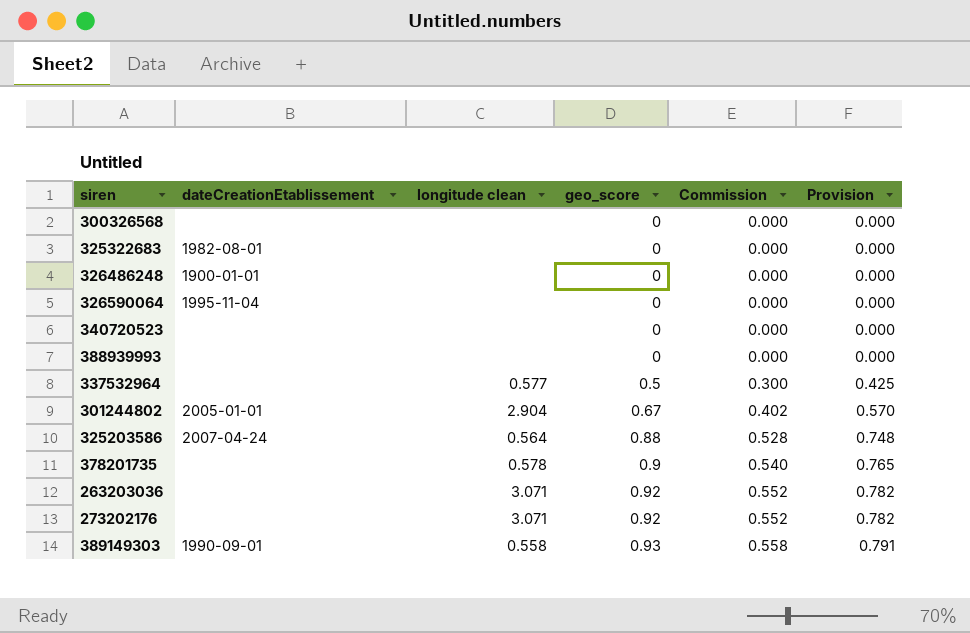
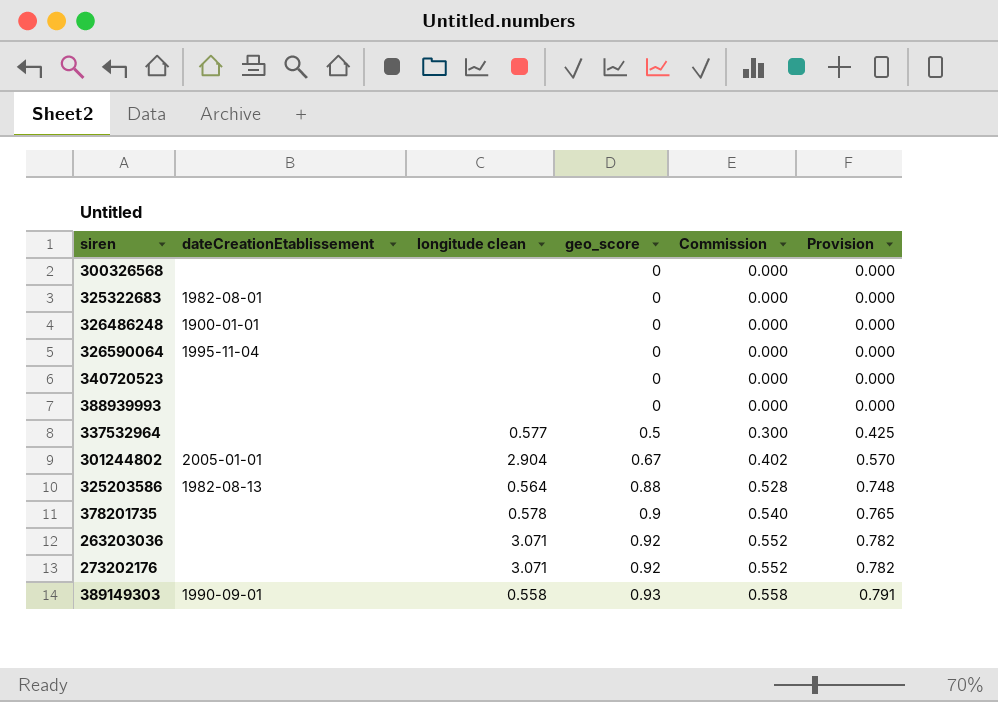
325203586 | dateCreationEtablissement: 2007-04-24 -> 1982-08-13

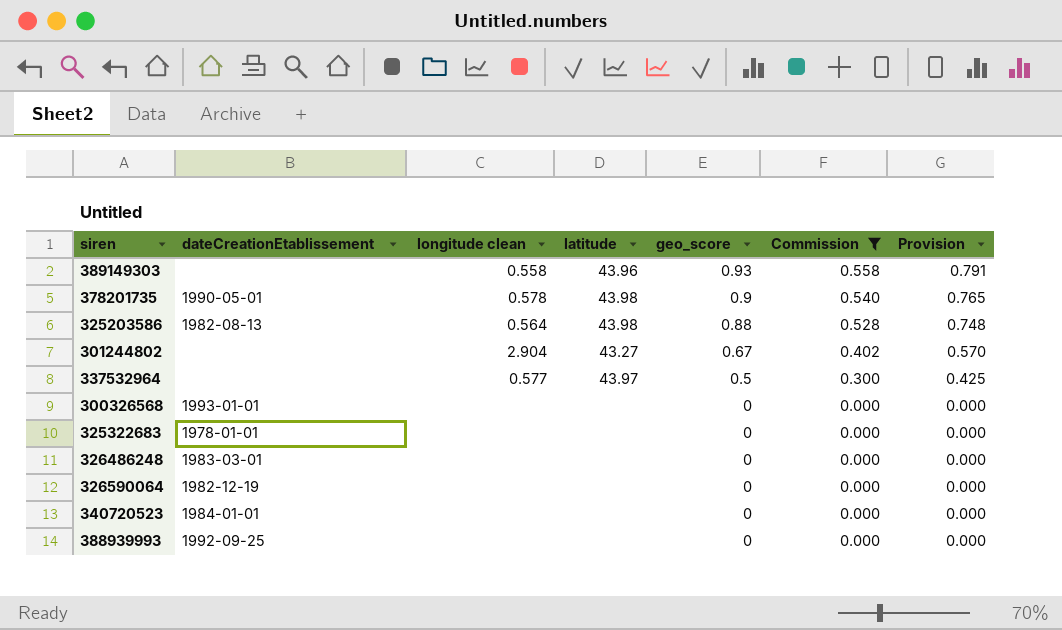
filter: none -> Commission != 0.552
row order: geo_score ascending -> geo_score descending
column latitude | position: none -> 4
389149303 | dateCreationEtablissement: 1990-09-01 -> none
378201735 | dateCreationEtablissement: none -> 1990-05-01
301244802 | dateCreationEtablissement: 2005-01-01 -> none
300326568 | dateCreationEtablissement: none -> 1993-01-01
325322683 | dateCreationEtablissement: 1982-08-01 -> 1978-01-01
326486248 | dateCreationEtablissement: 1900-01-01 -> 1983-03-01
326590064 | dateCreationEtablissement: 1995-11-04 -> 1982-12-19
340720523 | dateCreationEtablissement: none -> 1984-01-01
388939993 | dateCreationEtablissement: none -> 1992-09-25

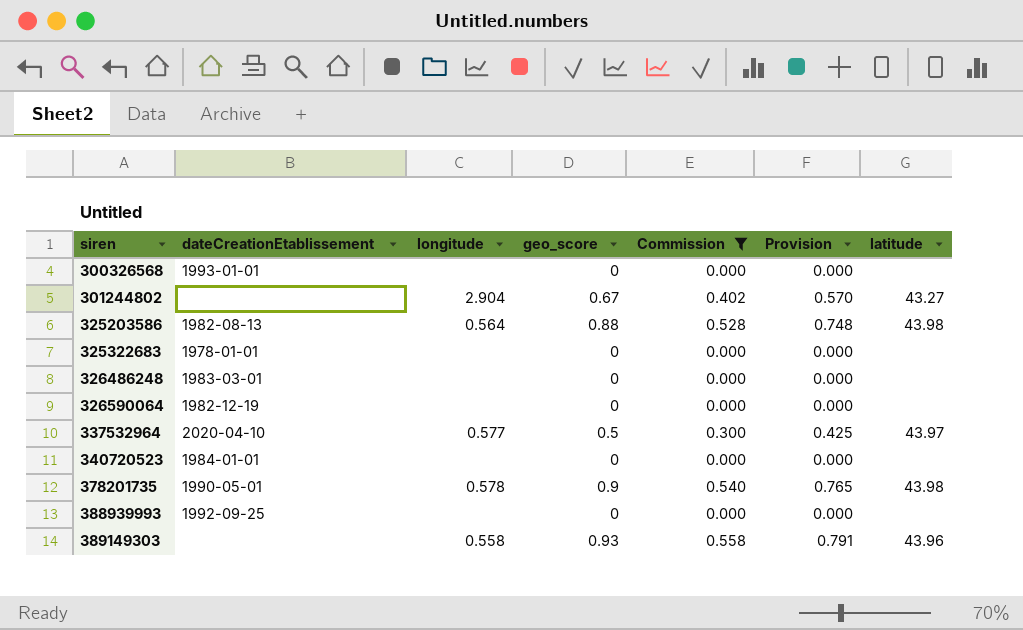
row order: geo_score descending -> siren ascending
column name: longitude clean -> longitude
column latitude | position: 4 -> 7
337532964 | dateCreationEtablissement: none -> 2020-04-10

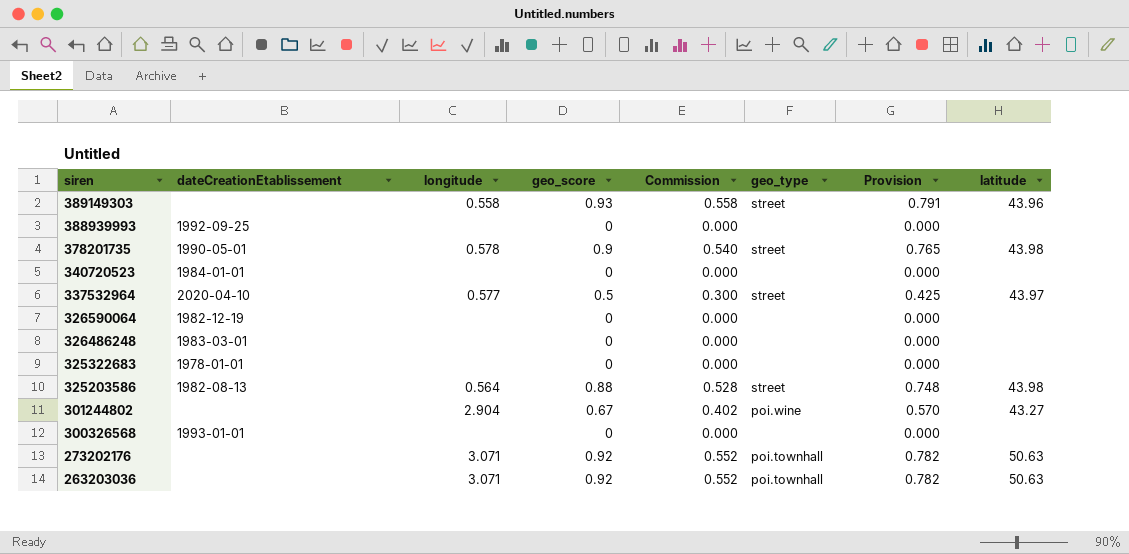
filter: Commission != 0.552 -> none
row order: siren ascending -> siren descending
column geo_type | position: none -> 6

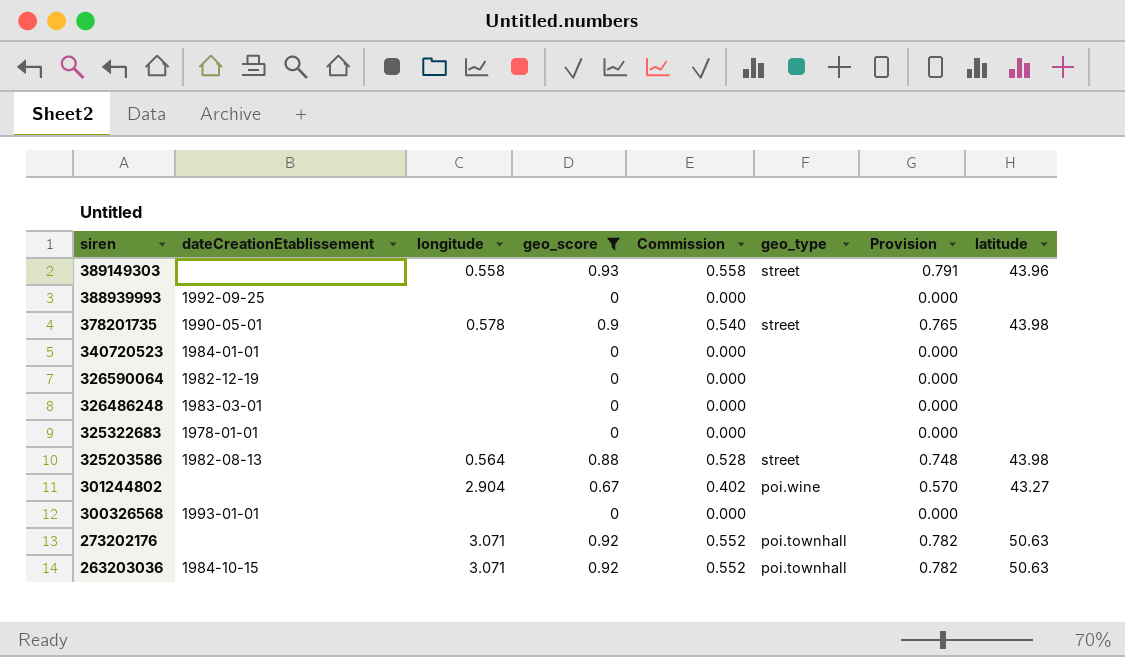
filter: none -> geo_score != 0.5
263203036 | dateCreationEtablissement: none -> 1984-10-15

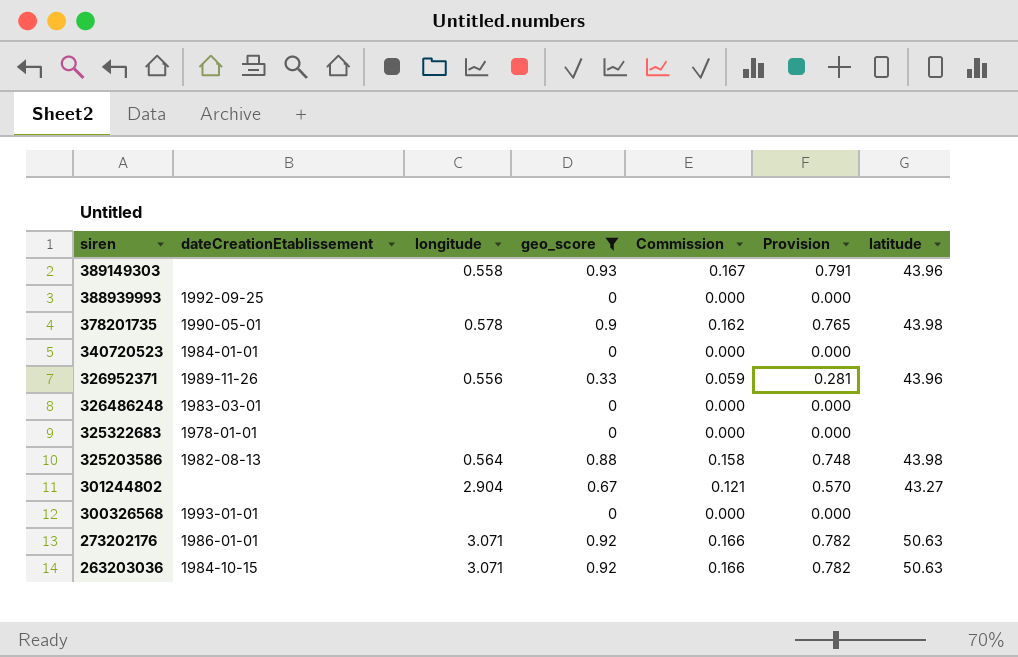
column geo_type | position: 6 -> none
column Commission | formula: [geo_score] * 0.6 -> [geo_score] * 0.18
row 326590064: 1982-12-19 | none | 0 | 0.000 | none | 0.000 | none -> none
row 326952371: none -> 1989-11-26 | 0.556 | 0.33 | 0.059 | 0.281 | 43.96
273202176 | dateCreationEtablissement: none -> 1986-01-01

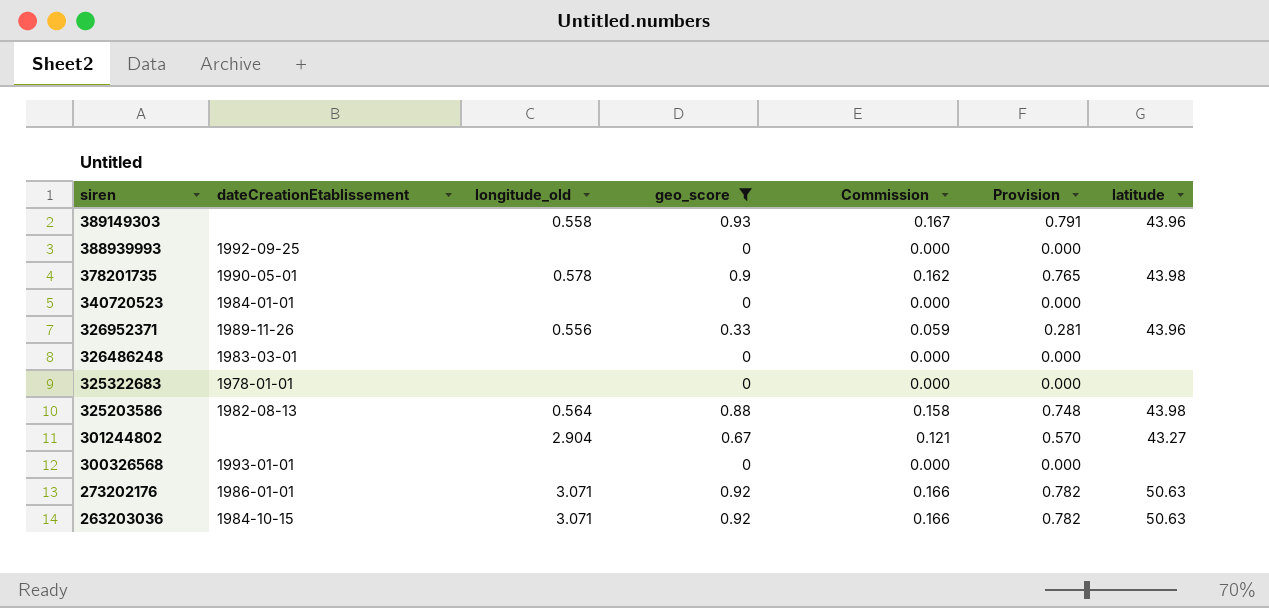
column name: longitude -> longitude_old

